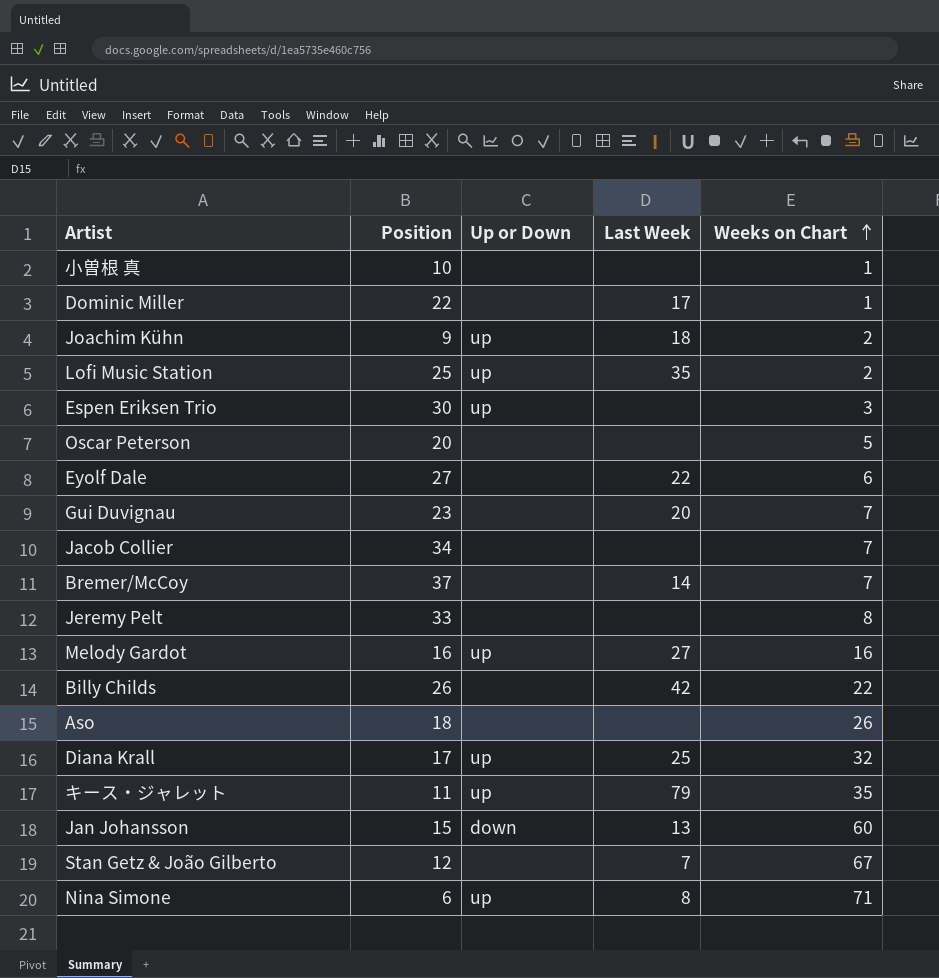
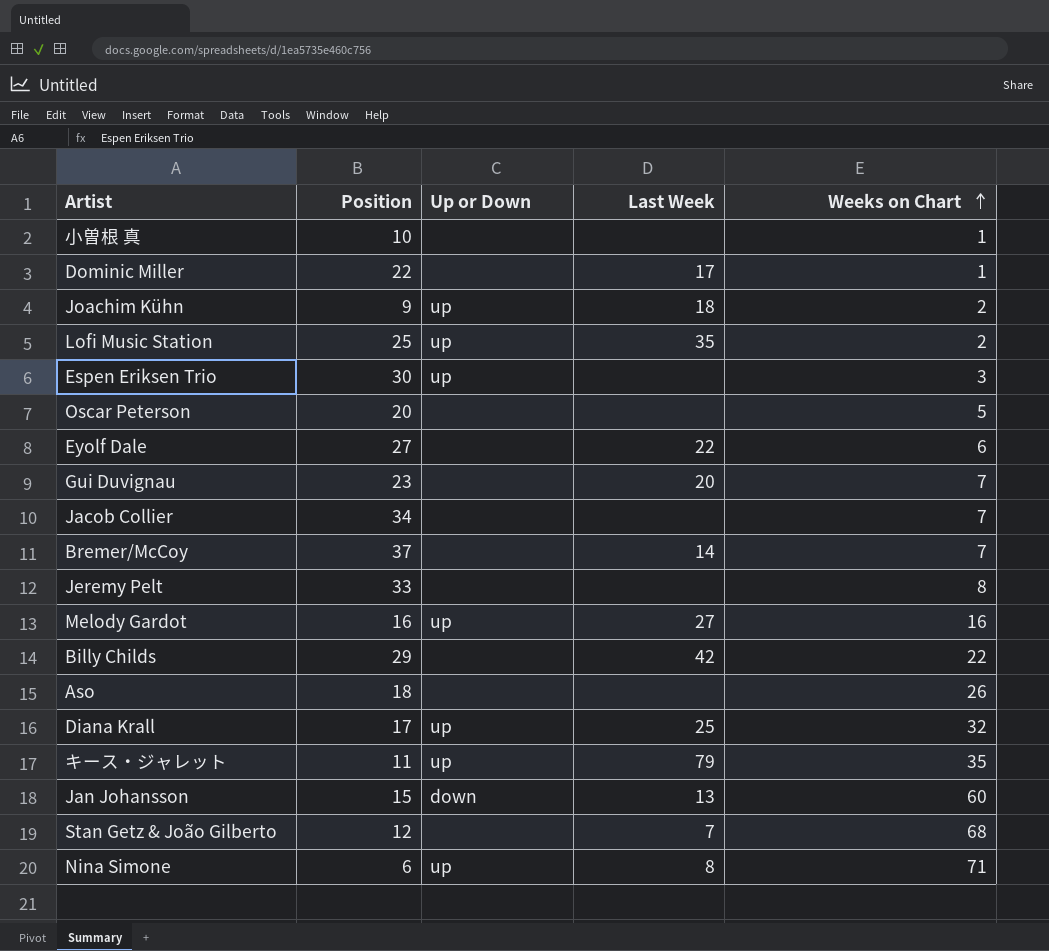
Billy Childs | Position: 26 -> 29
Stan Getz & João Gilberto | Weeks on Chart: 67 -> 68

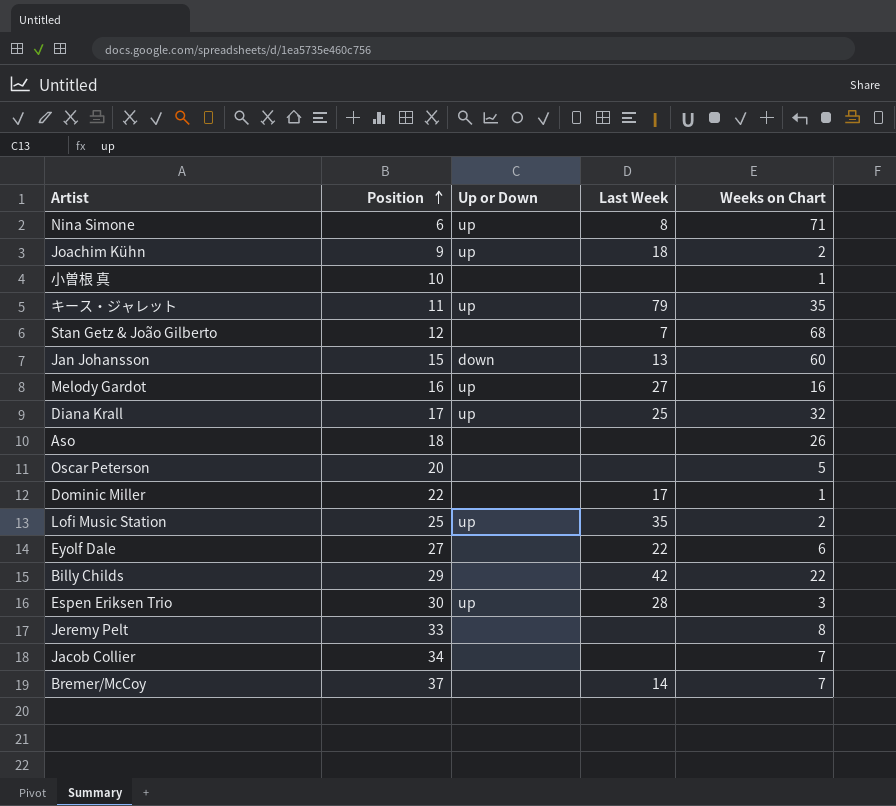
row order: Weeks on Chart ascending -> Position ascending
row Gui Duvignau: 23 | none | 20 | 7 -> none
Espen Eriksen Trio | Last Week: none -> 28

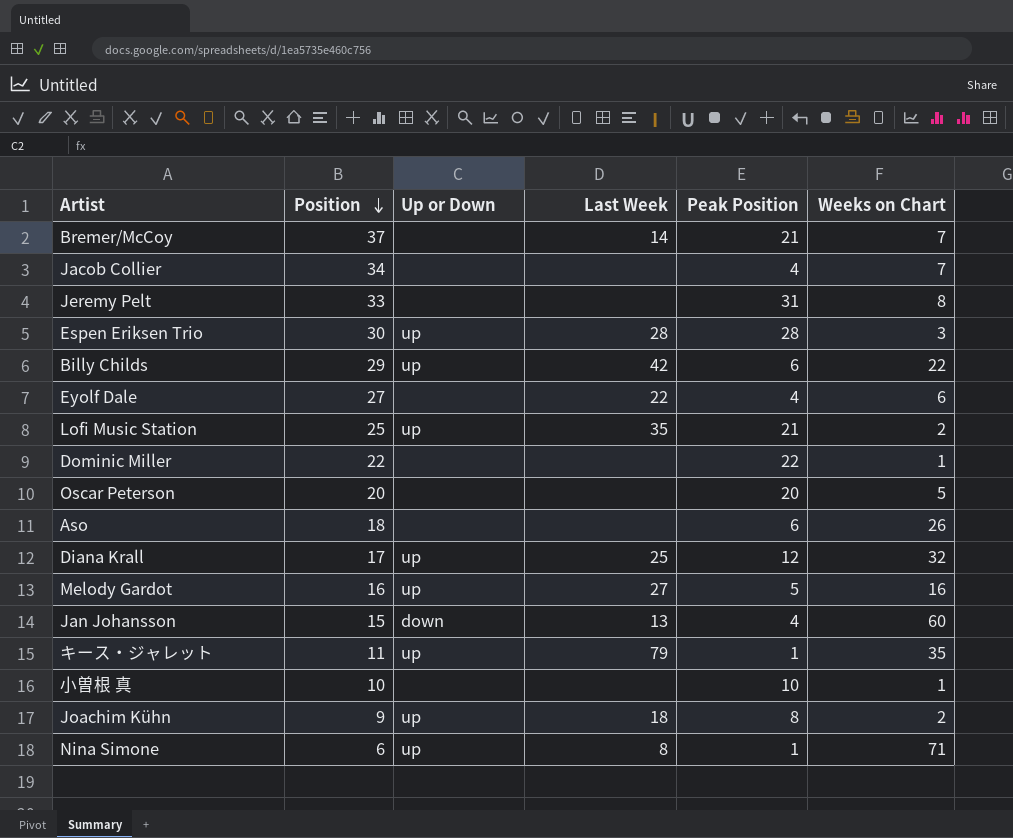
row order: Position ascending -> Position descending
column Peak Position | position: none -> 5
row Stan Getz & João Gilberto: 12 | none | 7 | 68 -> none
Billy Childs | Up or Down: none -> up
Dominic Miller | Last Week: 17 -> none

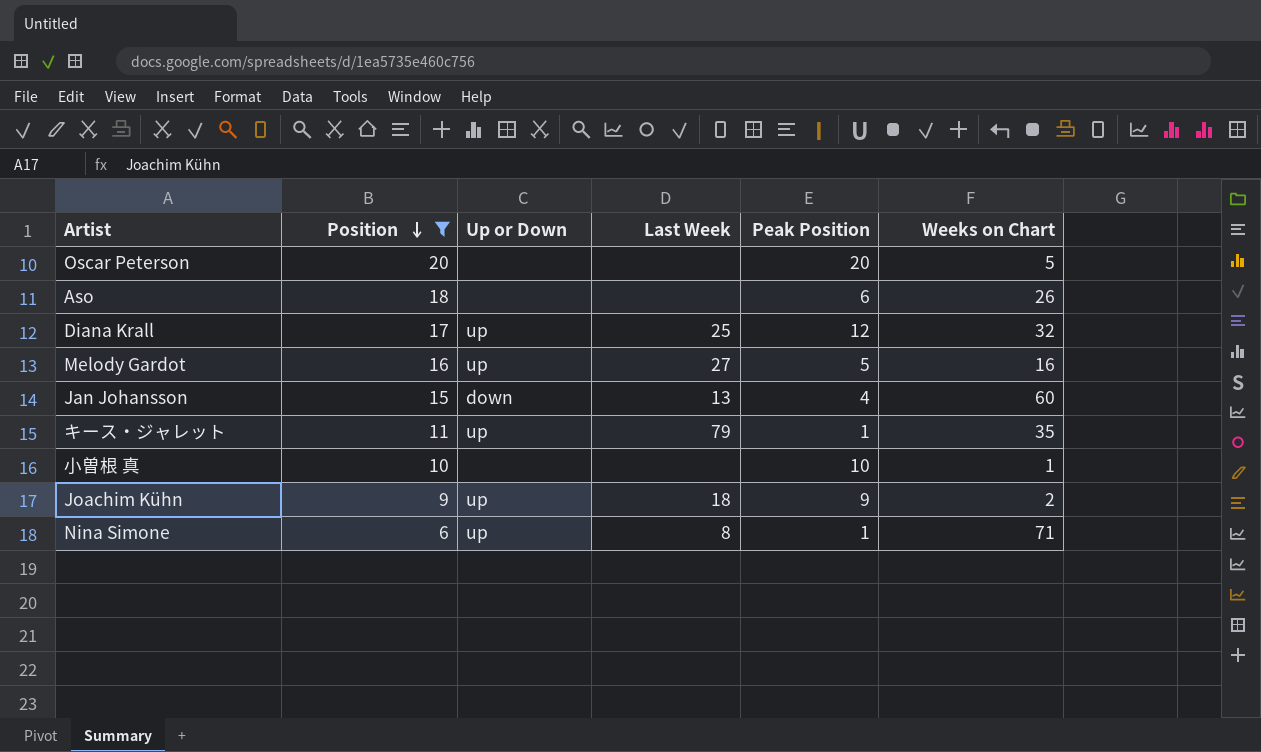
filter: none -> Position <= 20
Joachim Kühn | Peak Position: 8 -> 9

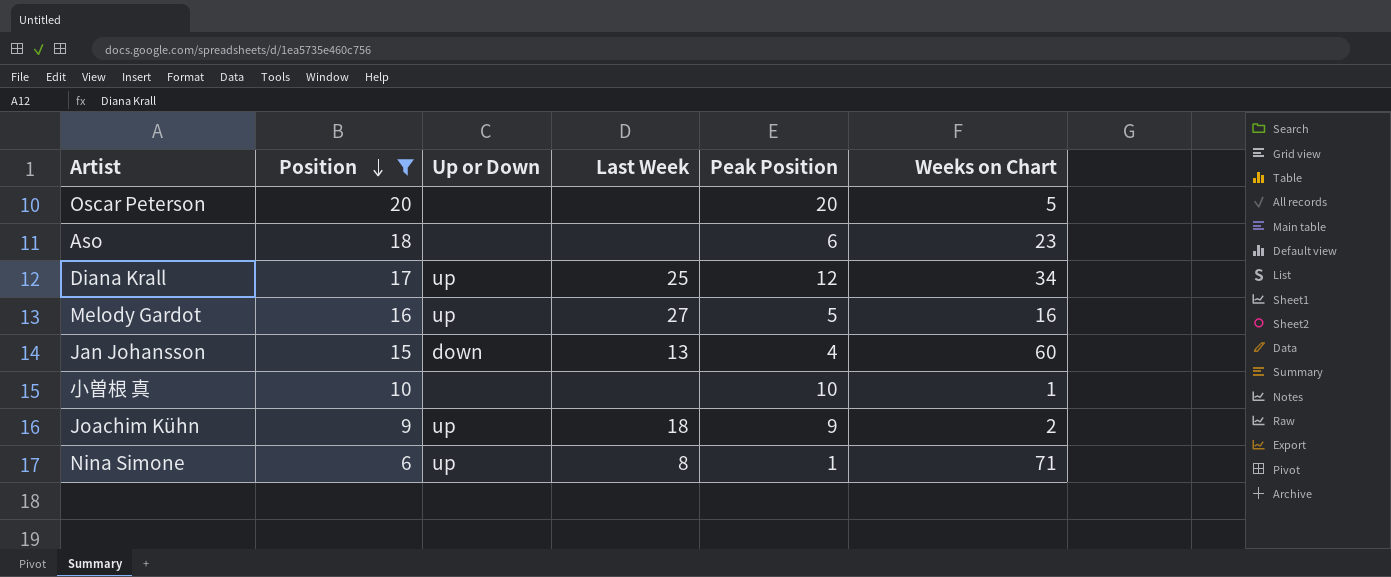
row キース・ジャレット: 11 | up | 79 | 1 | 35 -> none
Aso | Weeks on Chart: 26 -> 23
Diana Krall | Weeks on Chart: 32 -> 34

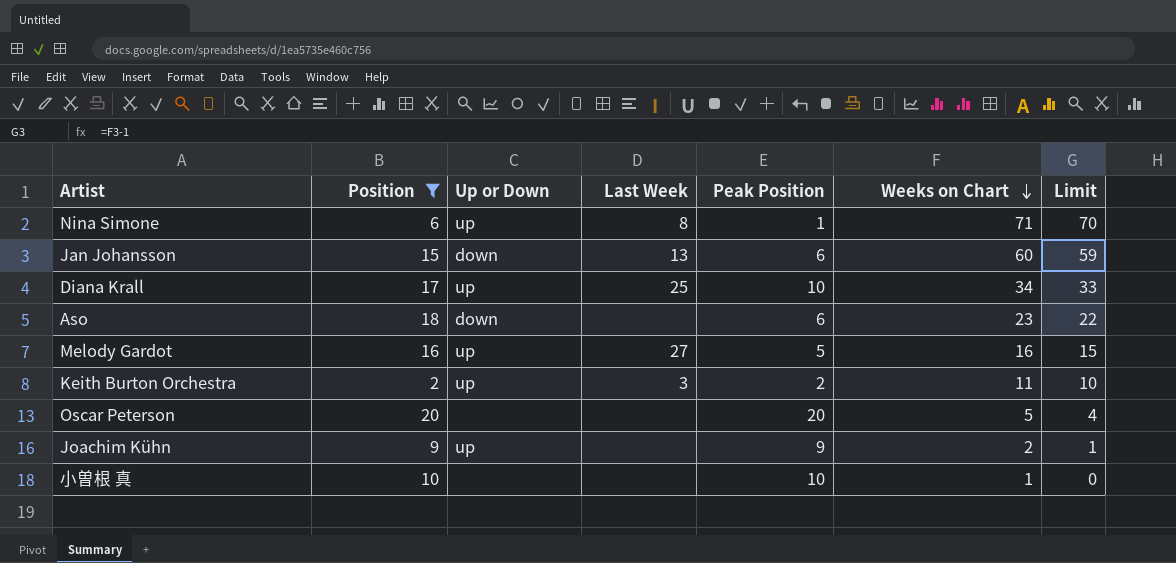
row order: Position descending -> Weeks on Chart descending
column Limit | formula: none -> [Weeks on Chart] - 1
Jan Johansson | Peak Position: 4 -> 6
Diana Krall | Peak Position: 12 -> 10
Aso | Up or Down: none -> down
row Keith Burton Orchestra: none -> 2 | up | 3 | 2 | 11 | 10
Joachim Kühn | Last Week: 18 -> none

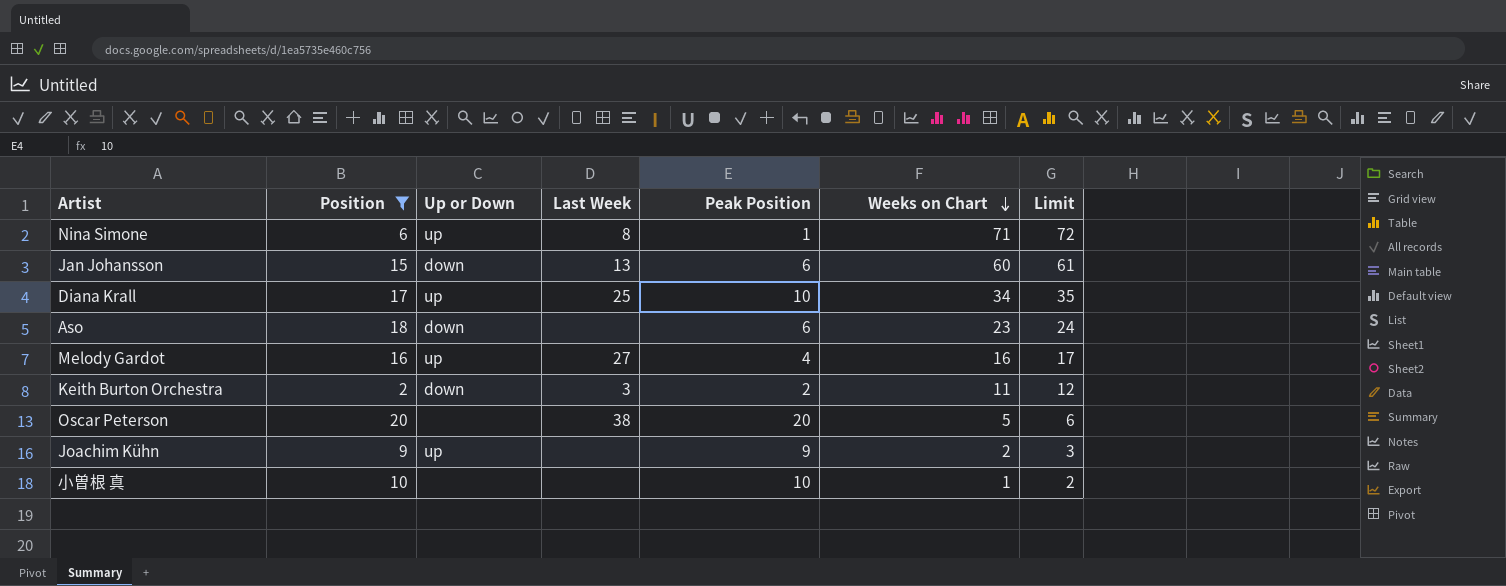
column Limit | formula: [Weeks on Chart] - 1 -> [Weeks on Chart] + 1
Melody Gardot | Peak Position: 5 -> 4
Keith Burton Orchestra | Up or Down: up -> down
Oscar Peterson | Last Week: none -> 38

